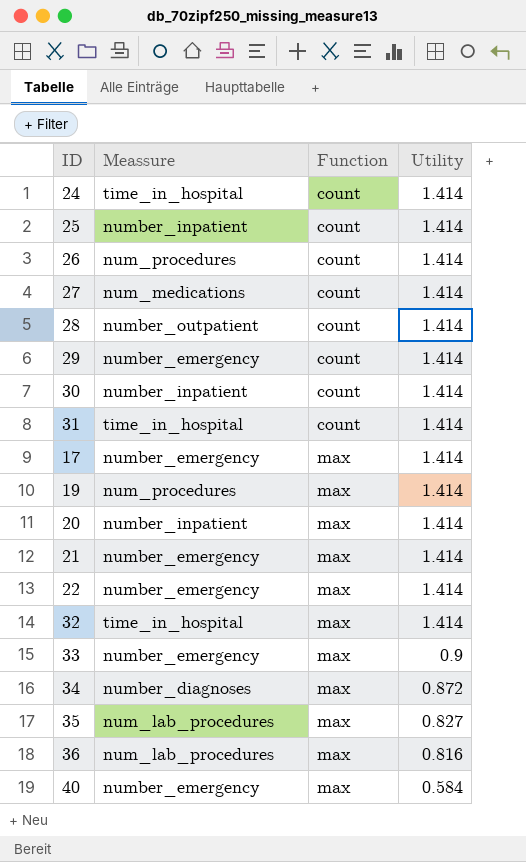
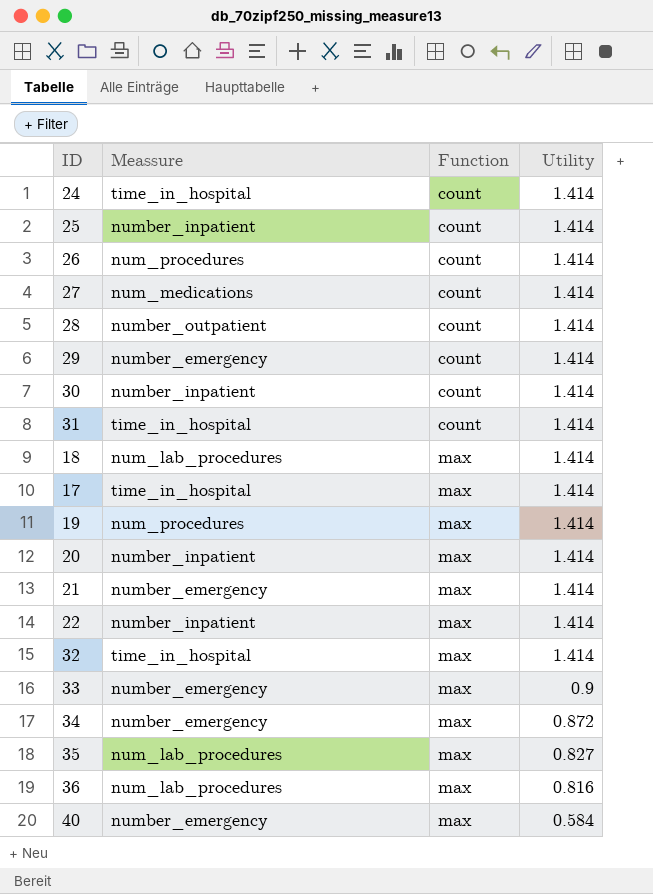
row 18: none -> num_lab_procedures | max | 1.414
17 | Meassure: number_emergency -> time_in_hospital
22 | Meassure: number_emergency -> number_inpatient
34 | Meassure: number_diagnoses -> number_emergency

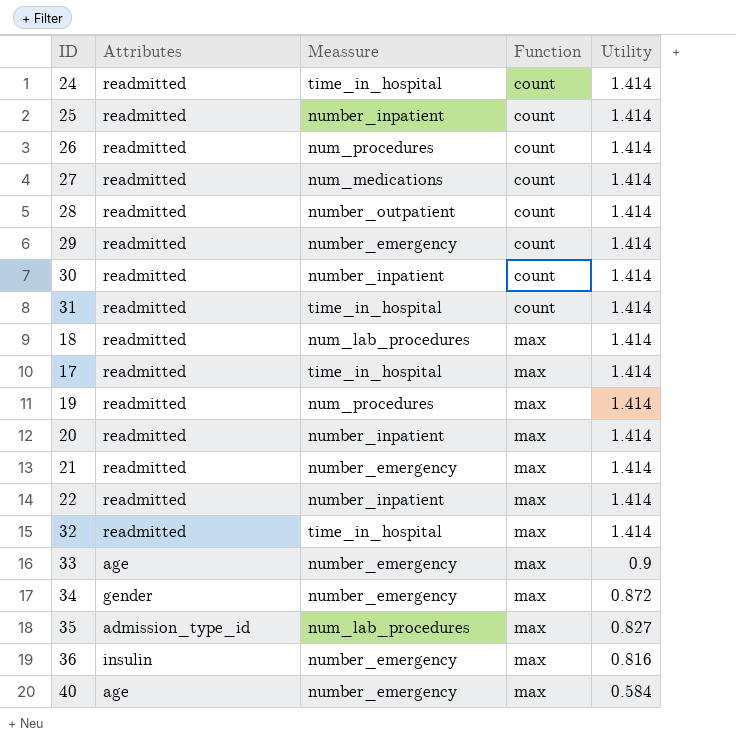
column Attributes | position: none -> 2
36 | Meassure: num_lab_procedures -> number_emergency

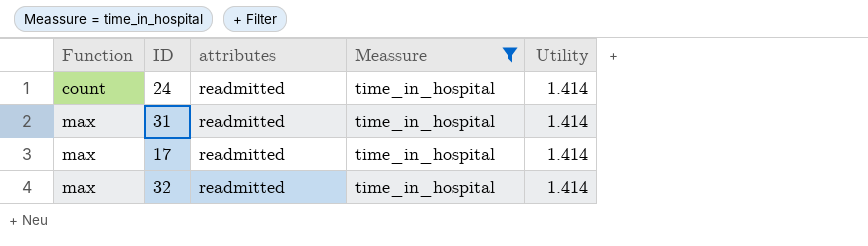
filter: none -> Meassure = time_in_hospital
column Function | position: 4 -> 1
column name: Attributes -> attributes
31 | Function: count -> max

